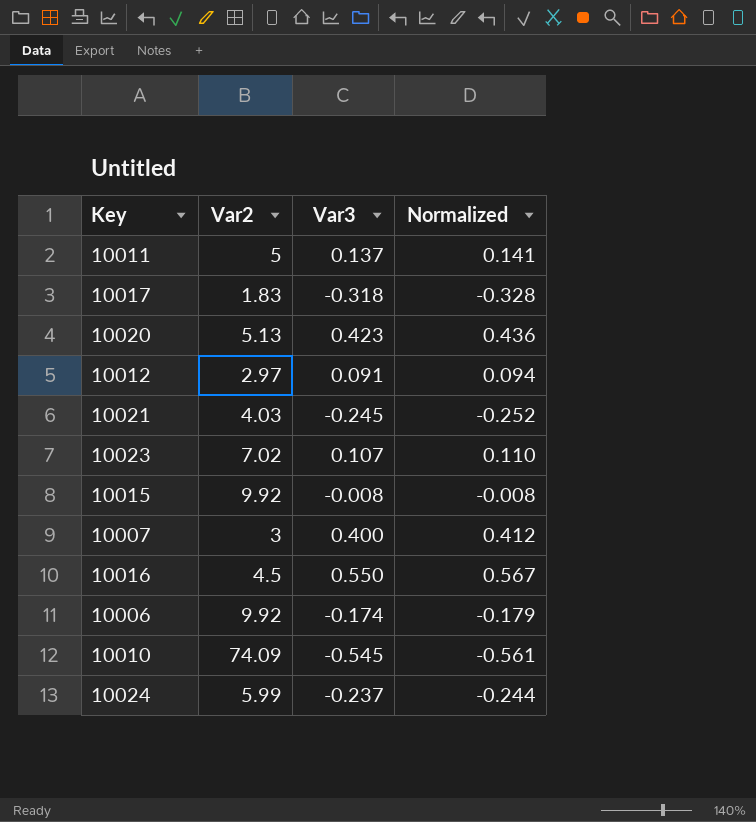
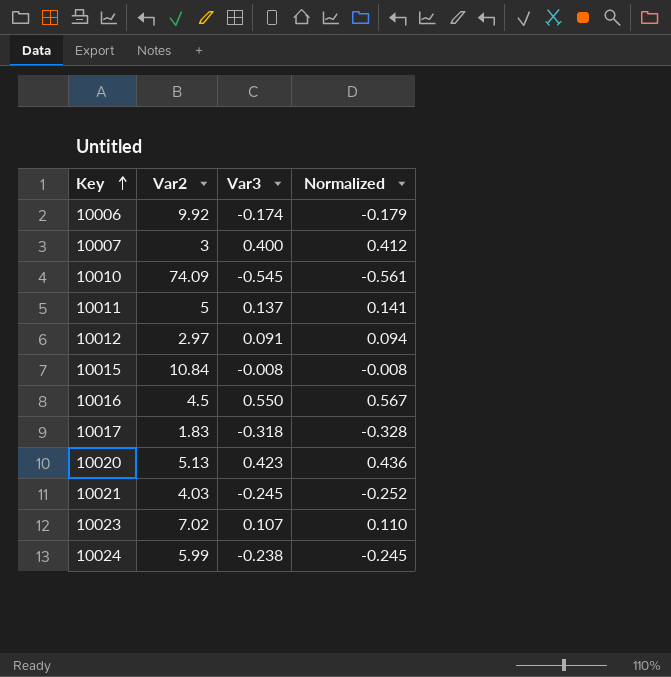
row order: none -> Key ascending
10015 | Var2: 9.92 -> 10.84
10024 | Var3: -0.237 -> -0.238
10024 | Normalized: -0.244 -> -0.245

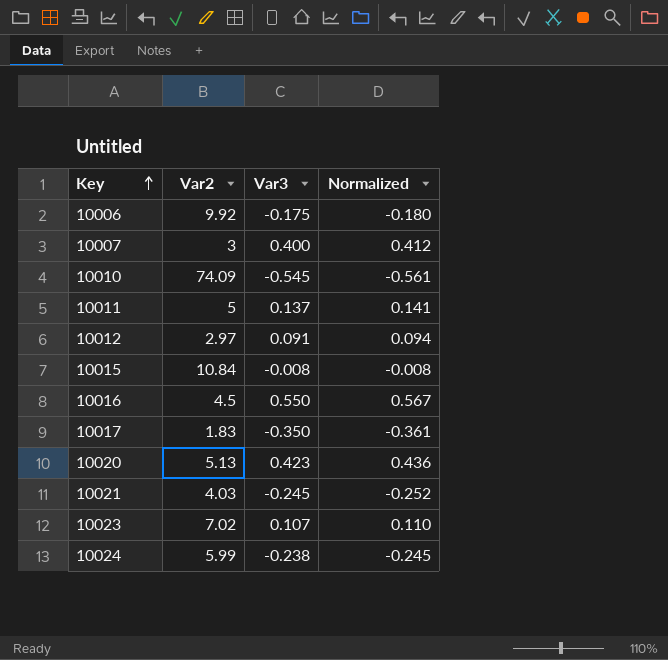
10006 | Var3: -0.174 -> -0.175
10006 | Normalized: -0.179 -> -0.180
10017 | Var3: -0.318 -> -0.350
10017 | Normalized: -0.328 -> -0.361

